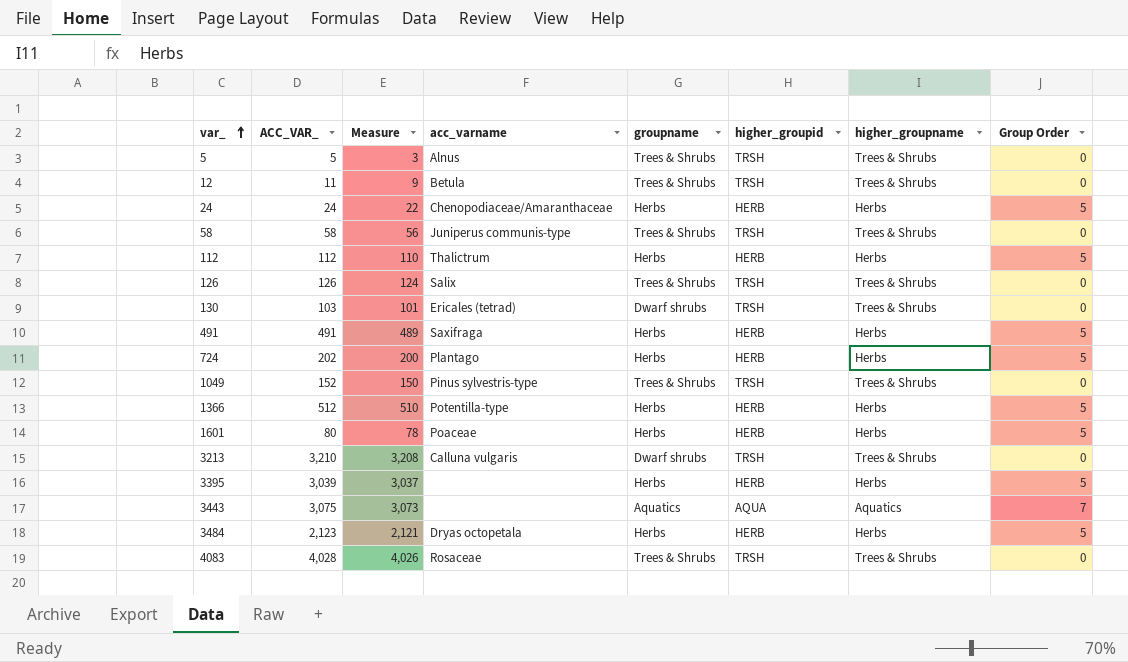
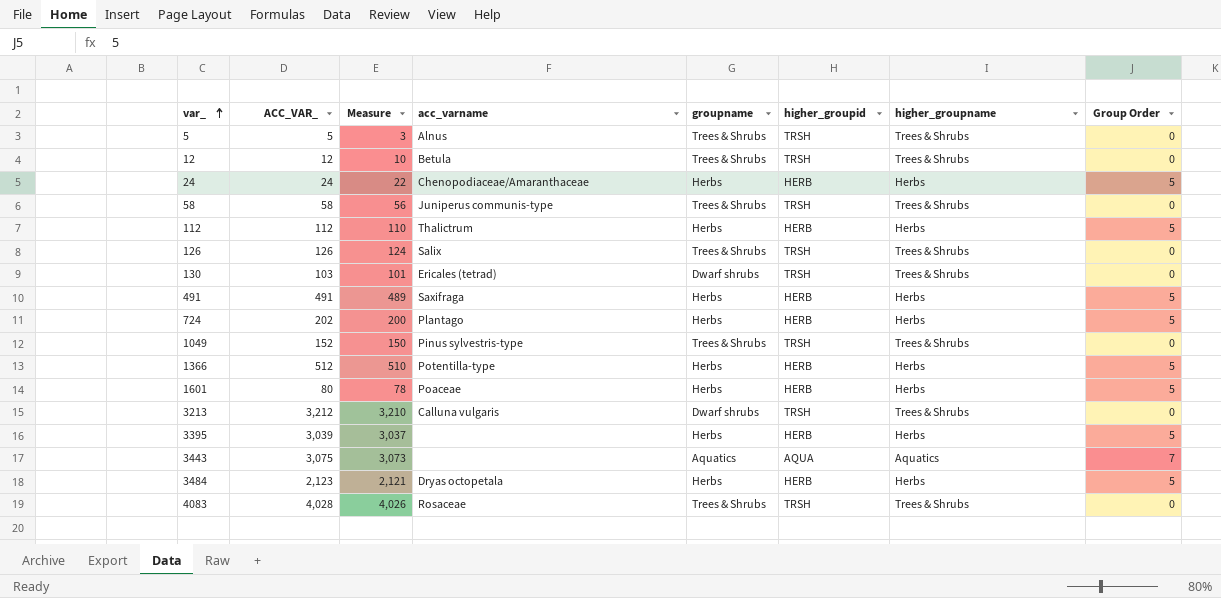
12 | ACC_VAR_: 11 -> 12
12 | Measure: 9 -> 10
3213 | ACC_VAR_: 3,210 -> 3,212
3213 | Measure: 3,208 -> 3,210

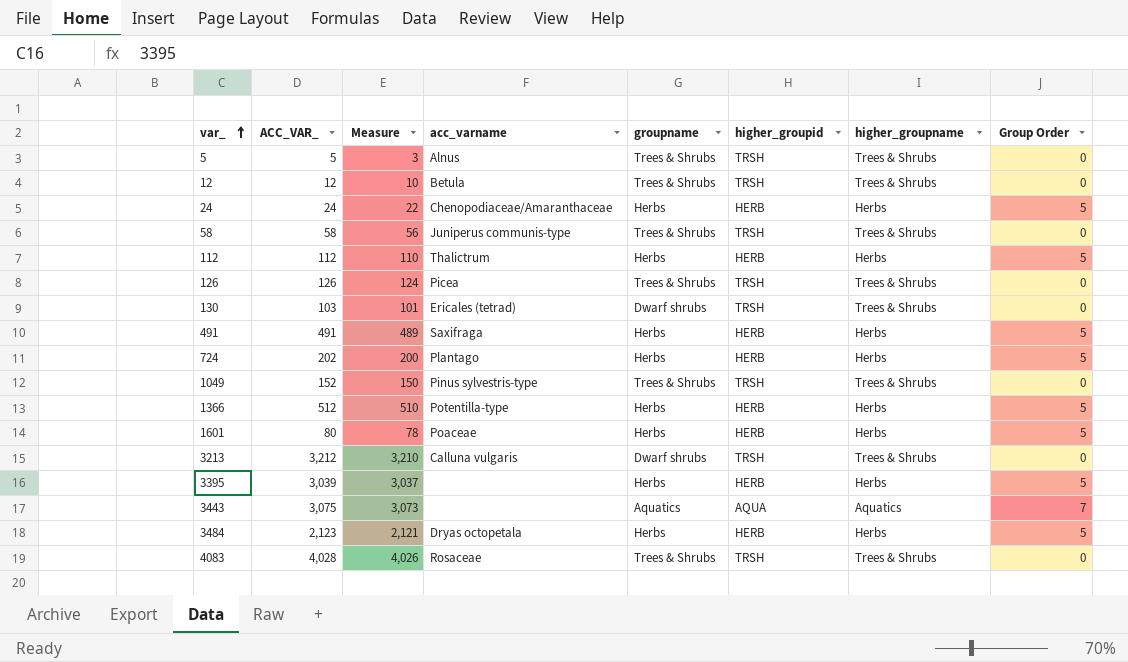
126 | acc_varname: Salix -> Picea

